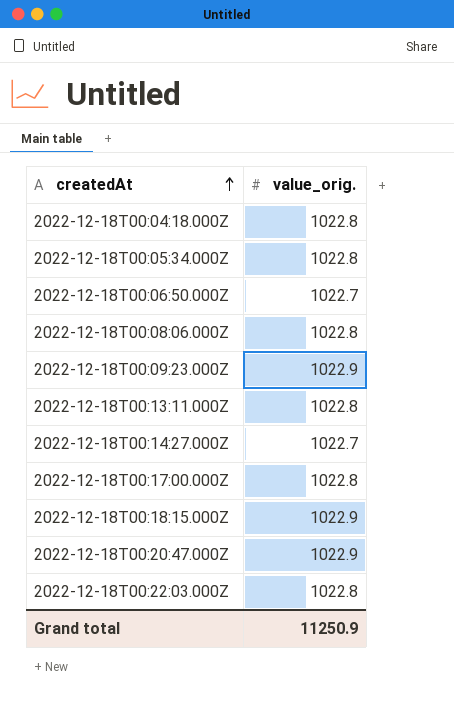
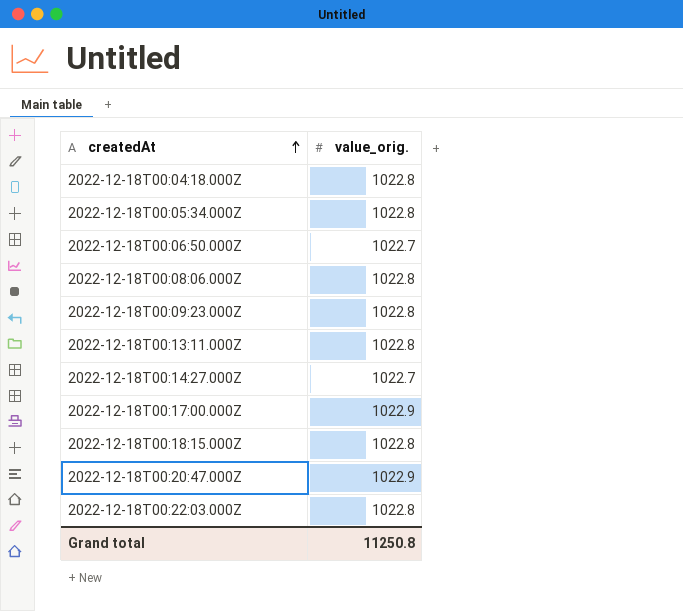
2022-12-18T00:09:23.000Z | value_orig.: 1022.9 -> 1022.8
2022-12-18T00:17:00.000Z | value_orig.: 1022.8 -> 1022.9
2022-12-18T00:18:15.000Z | value_orig.: 1022.9 -> 1022.8
Grand total | value_orig.: 11250.9 -> 11250.8

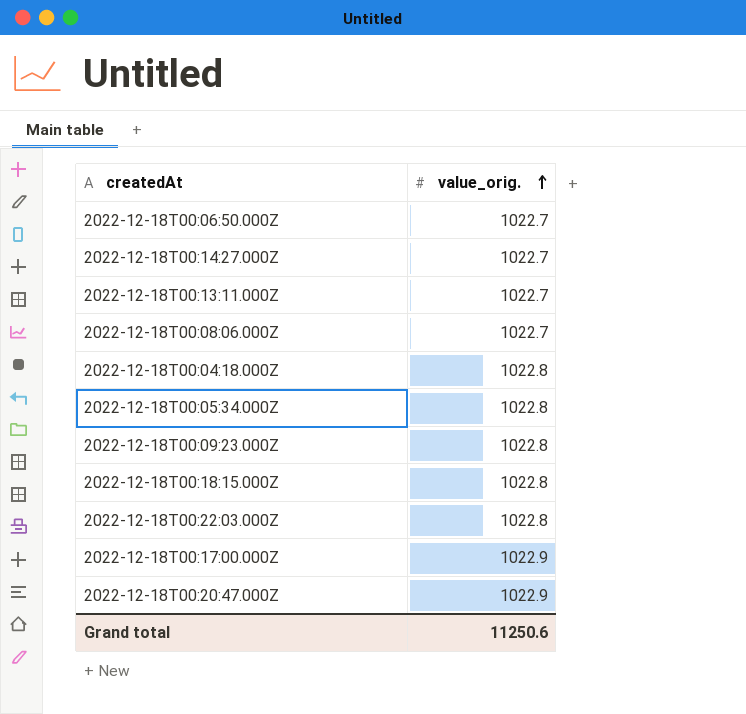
row order: createdAt ascending -> value_orig. ascending
2022-12-18T00:13:11.000Z | value_orig.: 1022.8 -> 1022.7
2022-12-18T00:08:06.000Z | value_orig.: 1022.8 -> 1022.7
Grand total | value_orig.: 11250.8 -> 11250.6

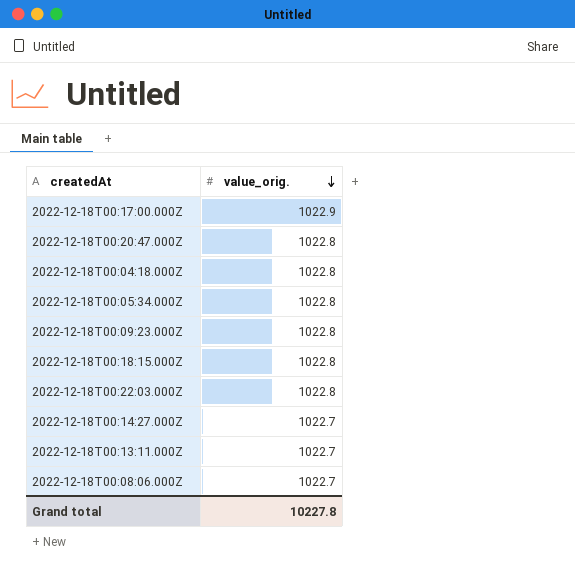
row order: value_orig. ascending -> value_orig. descending
row 2022-12-18T00:06:50.000Z: 1022.7 -> none
2022-12-18T00:20:47.000Z | value_orig.: 1022.9 -> 1022.8
Grand total | value_orig.: 11250.6 -> 10227.8

